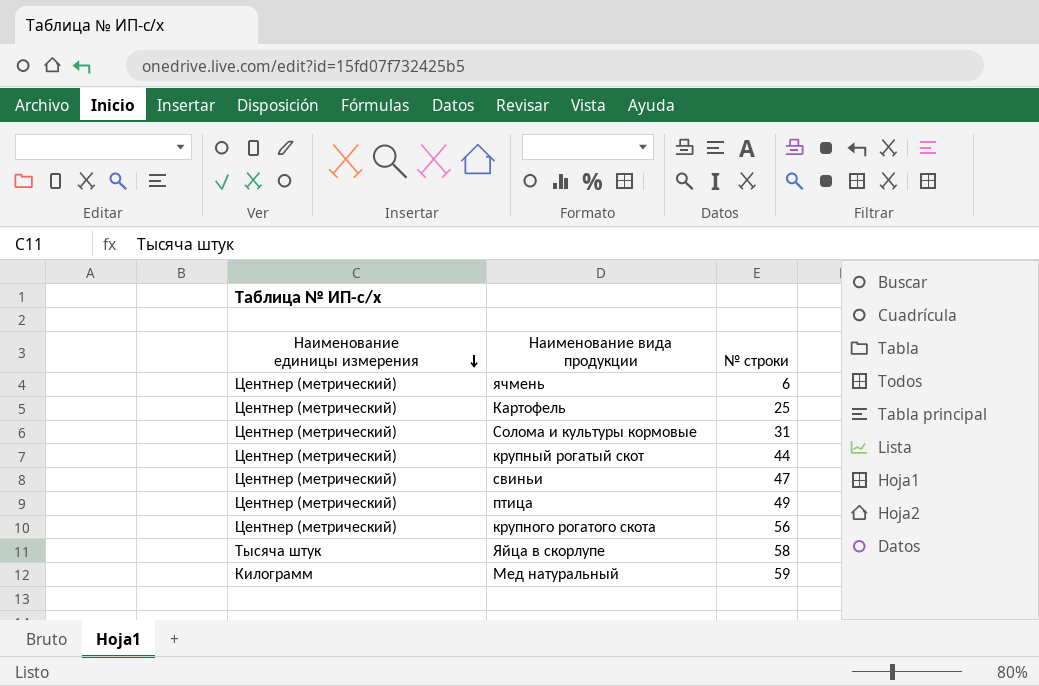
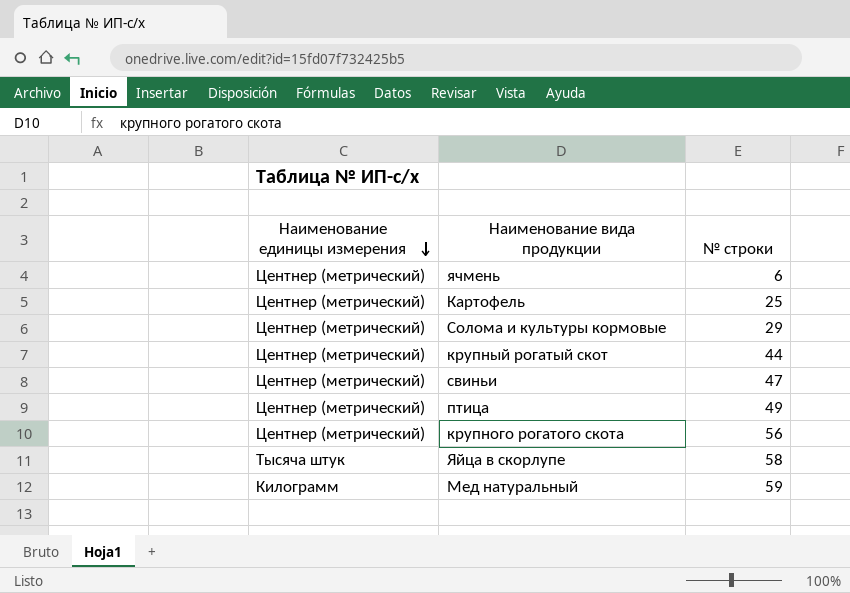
Солома и культуры кормовые | № строки: 31 -> 29

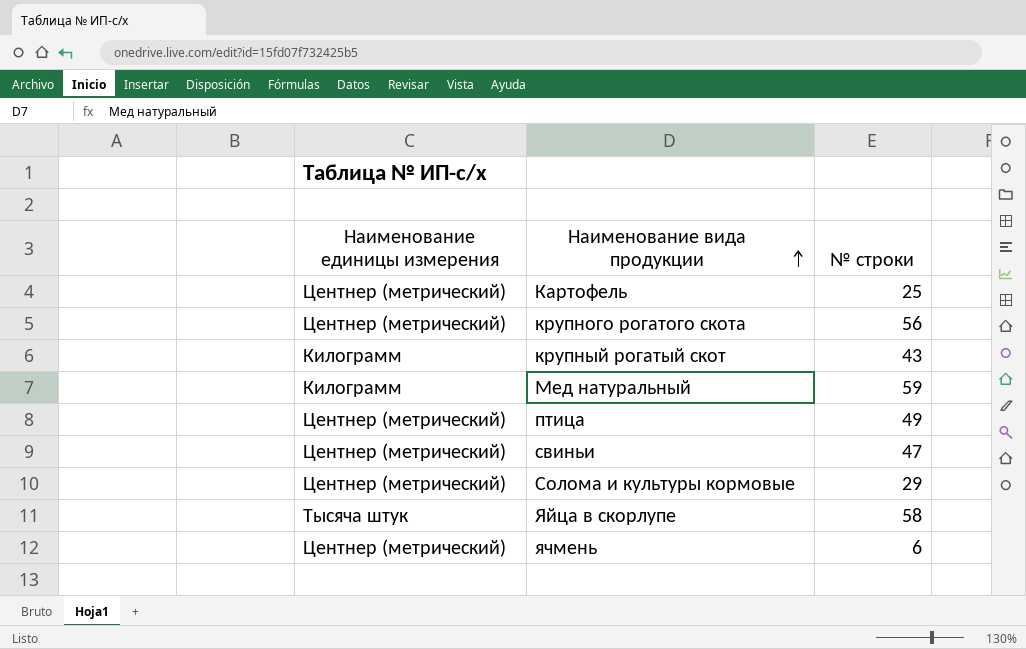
row order: Наименование единицы измерения descending -> Наименование вида продукции ascending
крупный рогатый скот | Наименование единицы измерения: Центнер (метрический) -> Килограмм
крупный рогатый скот | № строки: 44 -> 43

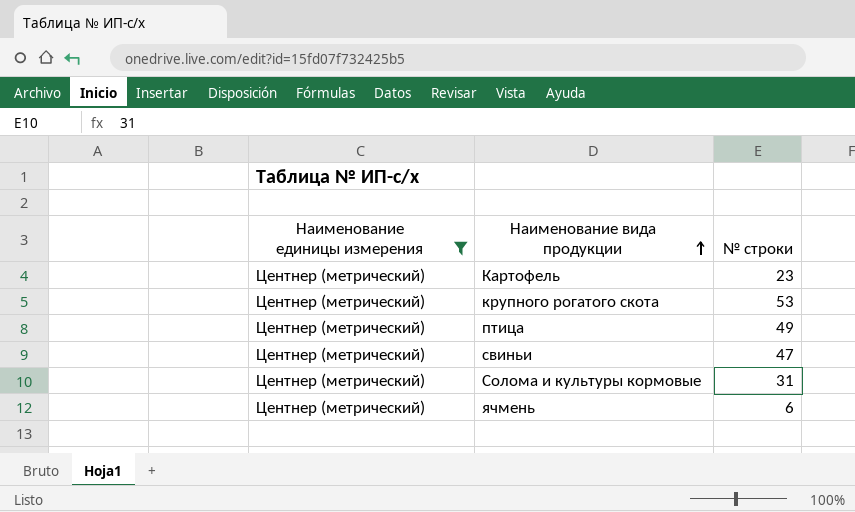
filter: none -> Наименование единицы измерения = Центнер (метрический)
Картофель | № строки: 25 -> 23
крупного рогатого скота | № строки: 56 -> 53
Солома и культуры кормовые | № строки: 29 -> 31

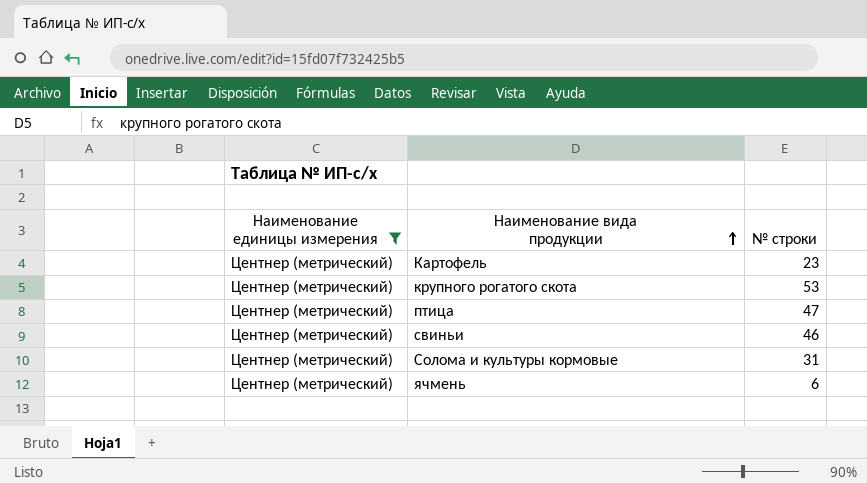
птица | № строки: 49 -> 47
свиньи | № строки: 47 -> 46

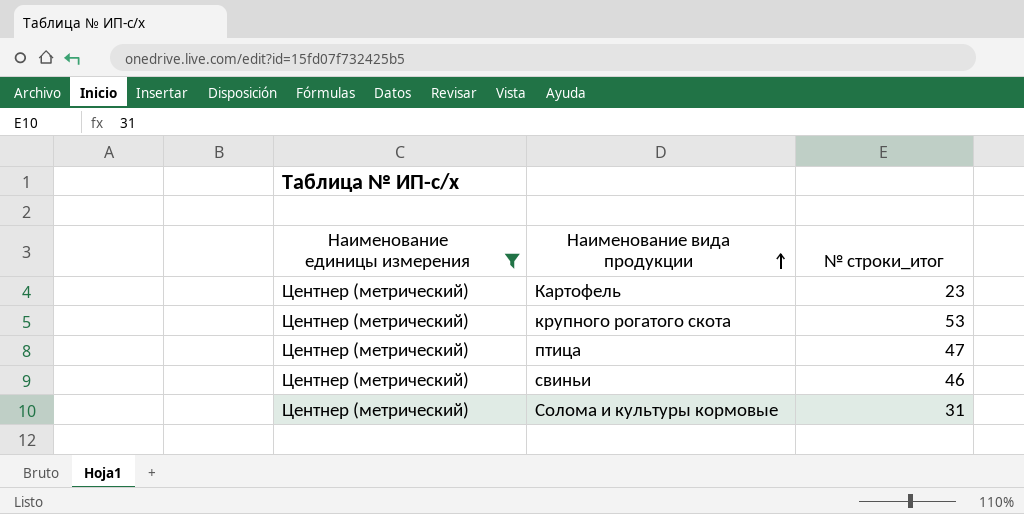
column name: № строки -> № строки_итог
row ячмень: Центнер (метрический) | 6 -> none

